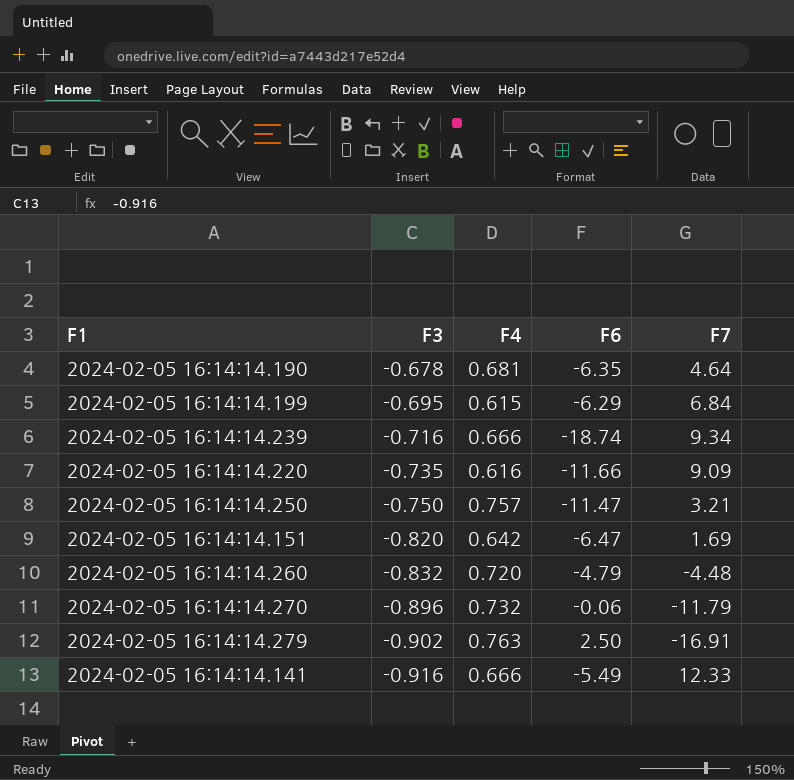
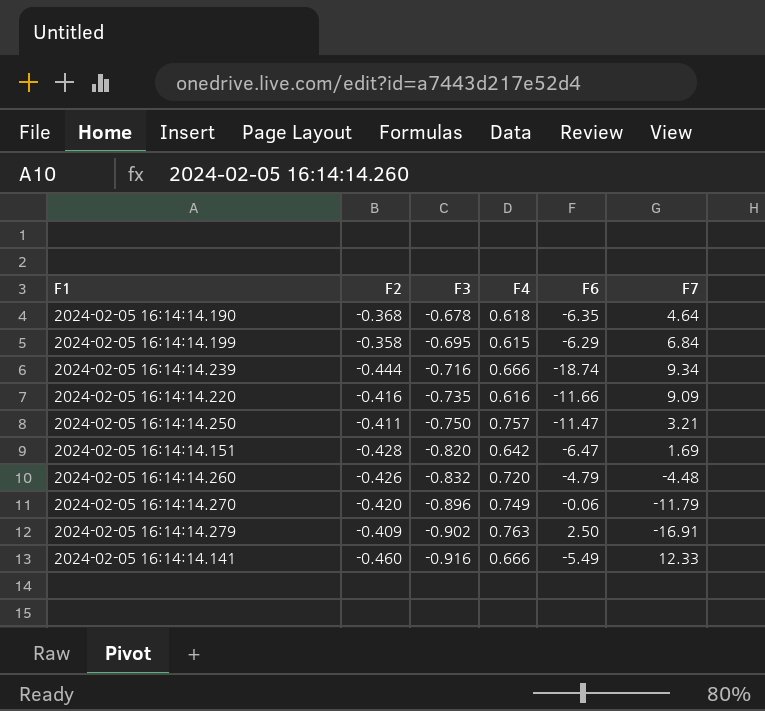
column F2 | position: none -> 2
2024-02-05 16:14:14.190 | F4: 0.681 -> 0.618
2024-02-05 16:14:14.270 | F4: 0.732 -> 0.749

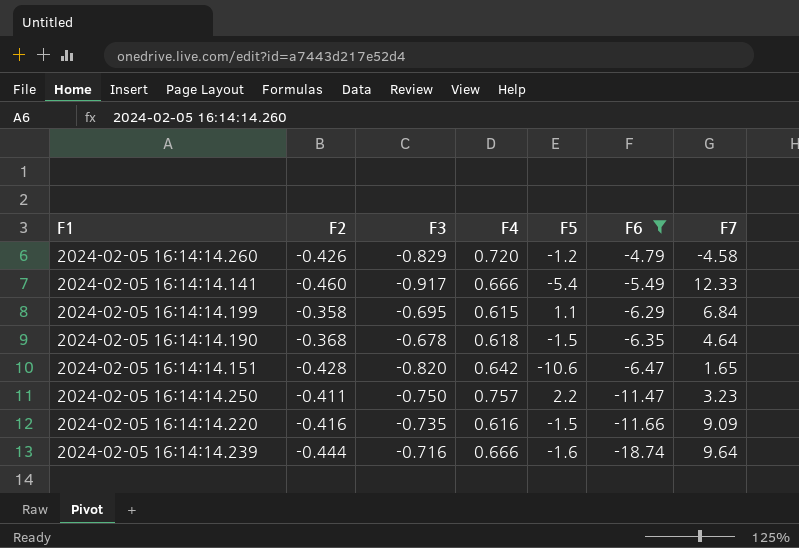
filter: none -> F6 <= -4.79
row order: F3 descending -> F6 descending
column F5 | position: none -> 5
2024-02-05 16:14:14.260 | F3: -0.832 -> -0.829
2024-02-05 16:14:14.260 | F7: -4.48 -> -4.58
2024-02-05 16:14:14.141 | F3: -0.916 -> -0.917
2024-02-05 16:14:14.151 | F7: 1.69 -> 1.65
2024-02-05 16:14:14.250 | F7: 3.21 -> 3.23
2024-02-05 16:14:14.239 | F7: 9.34 -> 9.64

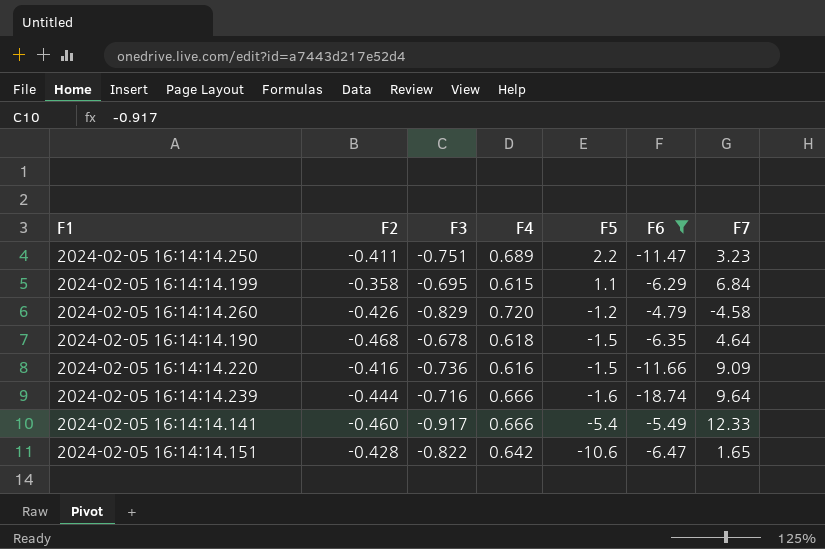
row order: F6 descending -> F5 descending
2024-02-05 16:14:14.250 | F3: -0.750 -> -0.751
2024-02-05 16:14:14.250 | F4: 0.757 -> 0.689
2024-02-05 16:14:14.190 | F2: -0.368 -> -0.468
2024-02-05 16:14:14.220 | F3: -0.735 -> -0.736
2024-02-05 16:14:14.151 | F3: -0.820 -> -0.822

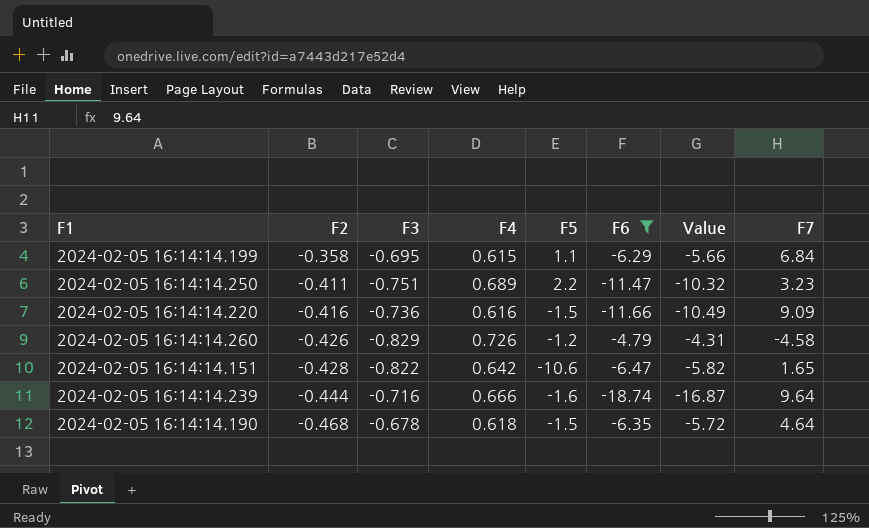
row order: F5 descending -> F2 descending
column Value | formula: none -> [F6] * 0.9
row 2024-02-05 16:14:14.141: -0.460 | -0.917 | 0.666 | -5.4 | -5.49 | 12.33 -> none
2024-02-05 16:14:14.260 | F4: 0.720 -> 0.726

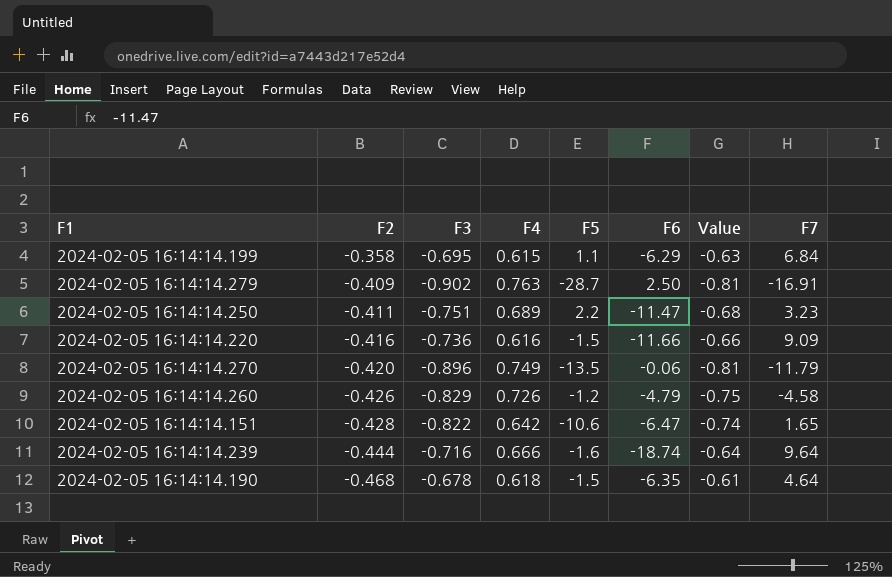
filter: F6 <= -4.79 -> none
column Value | formula: [F6] * 0.9 -> [F3] * 0.9

